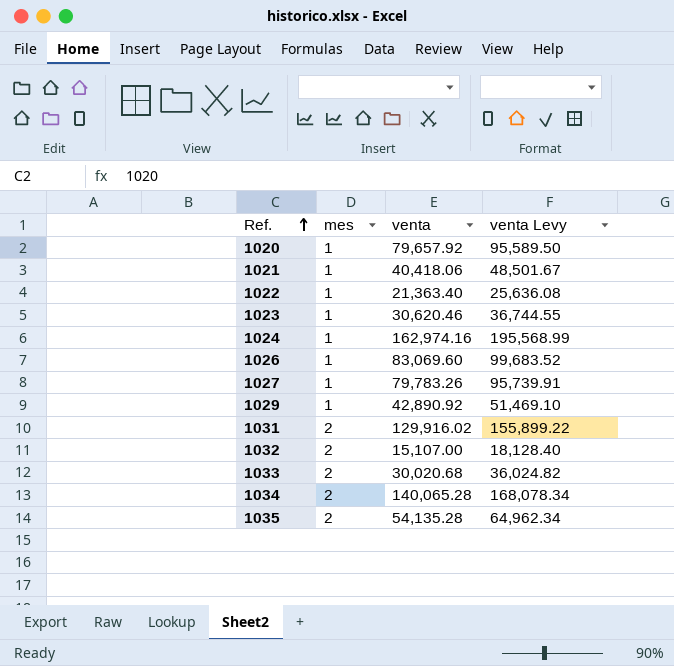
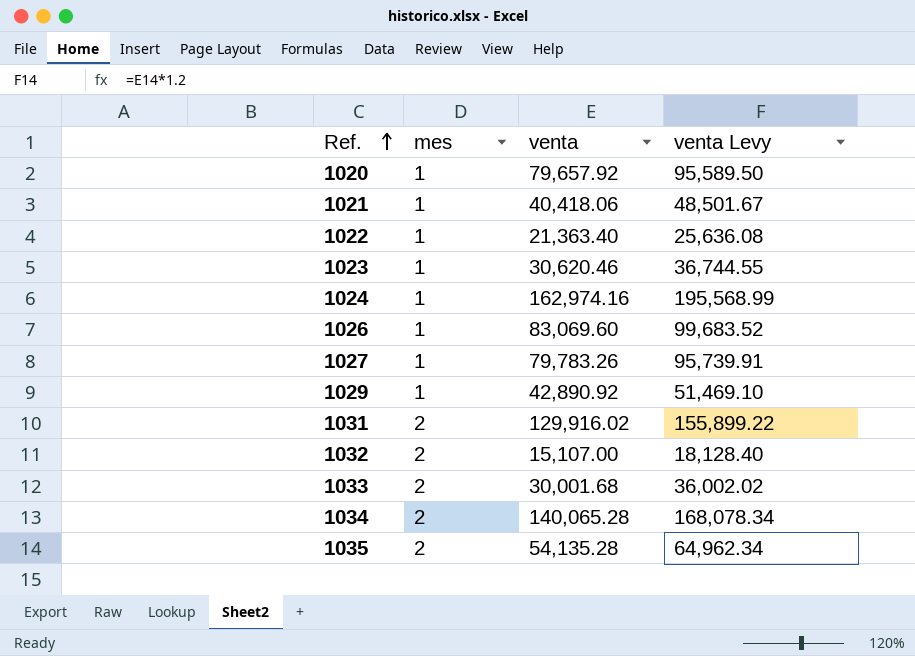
1033 | venta: 30,020.68 -> 30,001.68
1033 | venta Levy: 36,024.82 -> 36,002.02

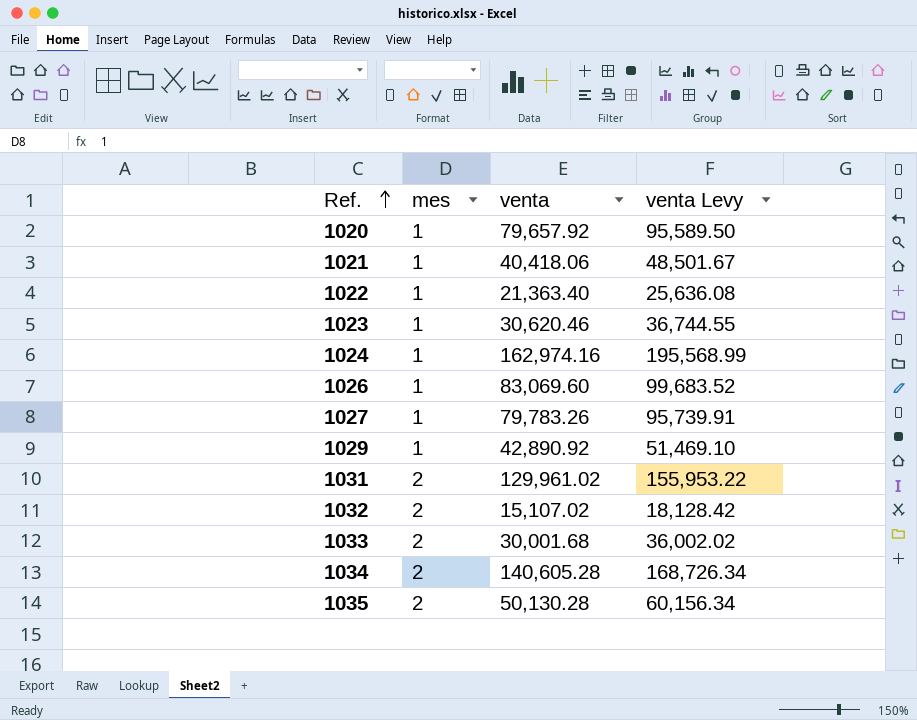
1031 | venta: 129,916.02 -> 129,961.02
1031 | venta Levy: 155,899.22 -> 155,953.22
1032 | venta: 15,107.00 -> 15,107.02
1032 | venta Levy: 18,128.40 -> 18,128.42
1034 | venta: 140,065.28 -> 140,605.28
1034 | venta Levy: 168,078.34 -> 168,726.34
1035 | venta: 54,135.28 -> 50,130.28
1035 | venta Levy: 64,962.34 -> 60,156.34

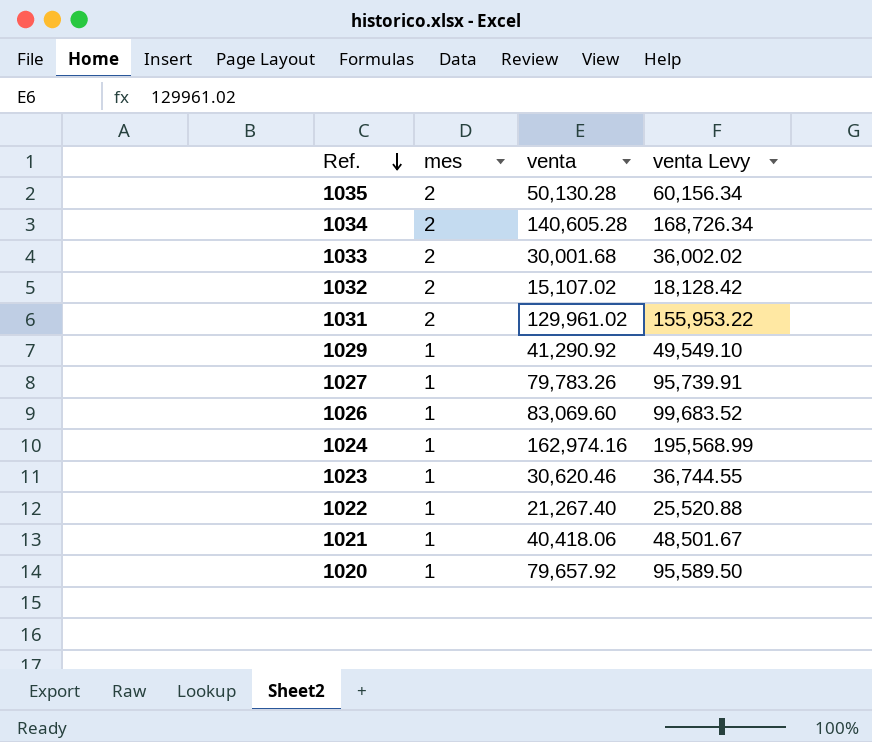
row order: Ref. ascending -> Ref. descending
1029 | venta: 42,890.92 -> 41,290.92
1029 | venta Levy: 51,469.10 -> 49,549.10
1022 | venta: 21,363.40 -> 21,267.40
1022 | venta Levy: 25,636.08 -> 25,520.88

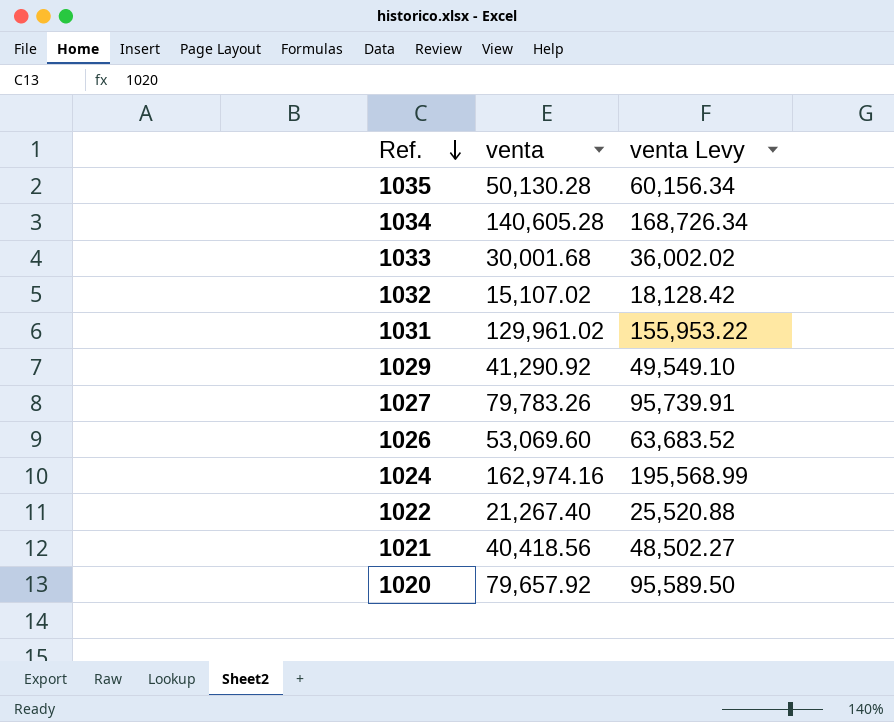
column mes | position: 2 -> none
row 1023: 1 | 30,620.46 | 36,744.55 -> none
1026 | venta: 83,069.60 -> 53,069.60
1026 | venta Levy: 99,683.52 -> 63,683.52
1021 | venta: 40,418.06 -> 40,418.56
1021 | venta Levy: 48,501.67 -> 48,502.27

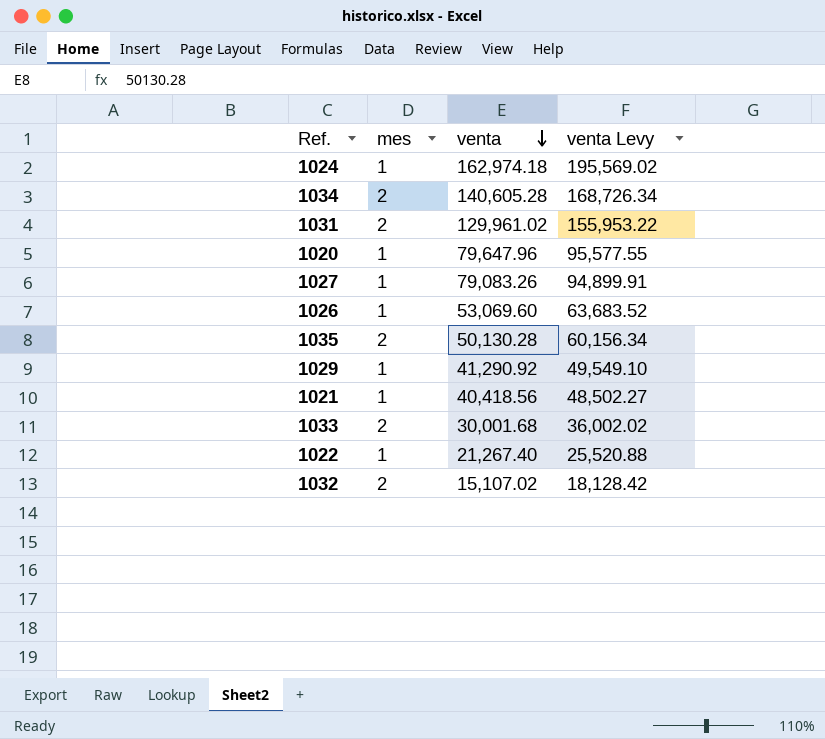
row order: Ref. descending -> venta descending
column mes | position: none -> 2
1024 | venta: 162,974.16 -> 162,974.18
1024 | venta Levy: 195,568.99 -> 195,569.02
1020 | venta: 79,657.92 -> 79,647.96
1020 | venta Levy: 95,589.50 -> 95,577.55
1027 | venta: 79,783.26 -> 79,083.26
1027 | venta Levy: 95,739.91 -> 94,899.91

